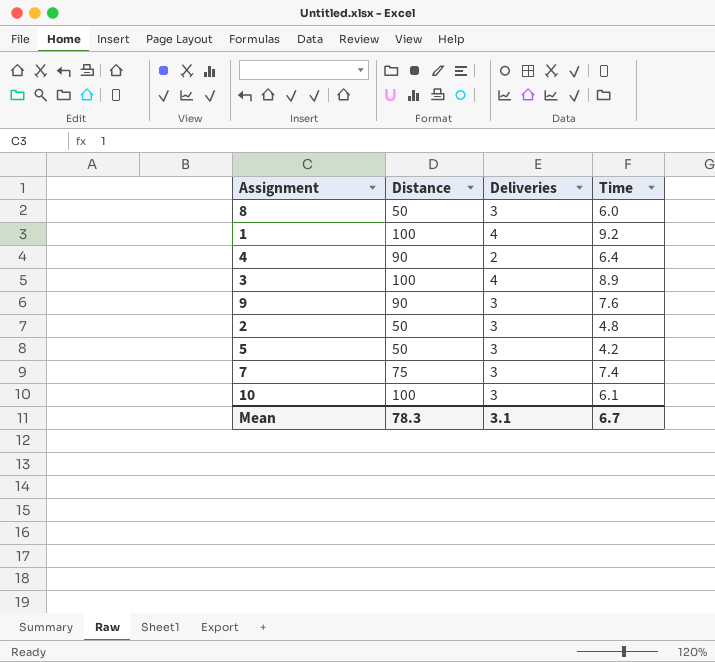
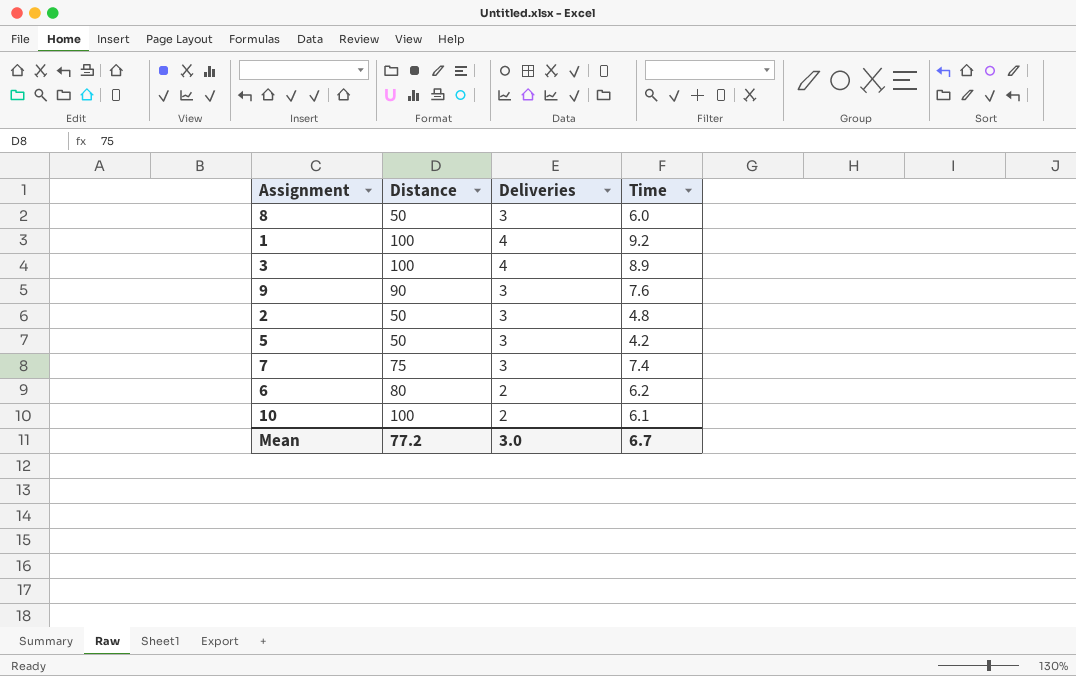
row 4: 90 | 2 | 6.4 -> none
row 6: none -> 80 | 2 | 6.2
10 | Deliveries: 3 -> 2
Mean | Distance: 78.3 -> 77.2
Mean | Deliveries: 3.1 -> 3.0

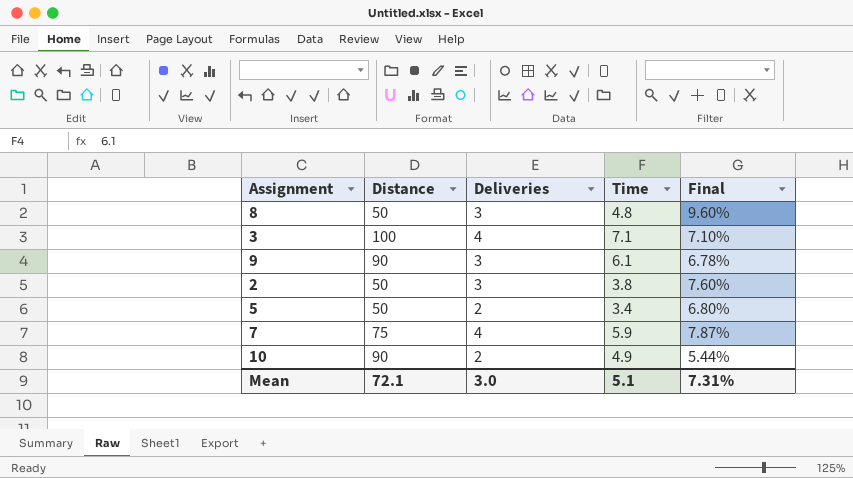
column Final | formula: none -> [Time] / [Distance]
row 1: 100 | 4 | 9.2 -> none
row 6: 80 | 2 | 6.2 -> none
8 | Time: 6.0 -> 4.8
3 | Time: 8.9 -> 7.1
9 | Time: 7.6 -> 6.1
2 | Time: 4.8 -> 3.8
5 | Deliveries: 3 -> 2
5 | Time: 4.2 -> 3.4
7 | Deliveries: 3 -> 4
7 | Time: 7.4 -> 5.9
10 | Distance: 100 -> 90
10 | Time: 6.1 -> 4.9
Mean | Distance: 77.2 -> 72.1
Mean | Time: 6.7 -> 5.1

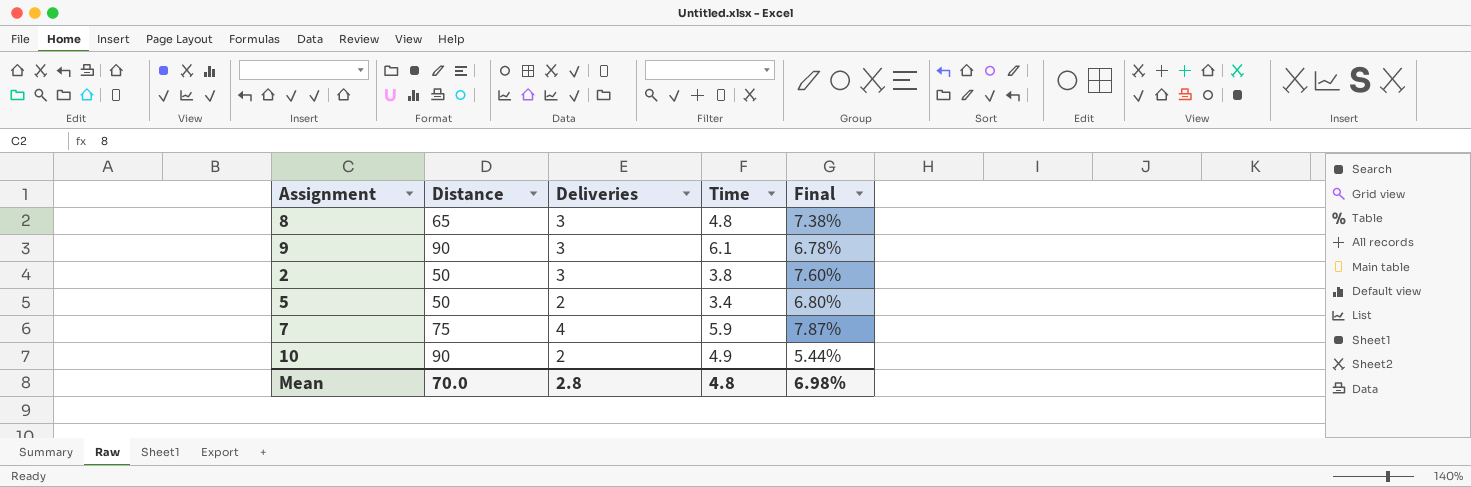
row 3: 100 | 4 | 7.1 | 7.10% -> none
8 | Distance: 50 -> 65
8 | Final: 9.60% -> 7.38%
Mean | Distance: 72.1 -> 70.0
Mean | Deliveries: 3.0 -> 2.8
Mean | Time: 5.1 -> 4.8
Mean | Final: 7.31% -> 6.98%

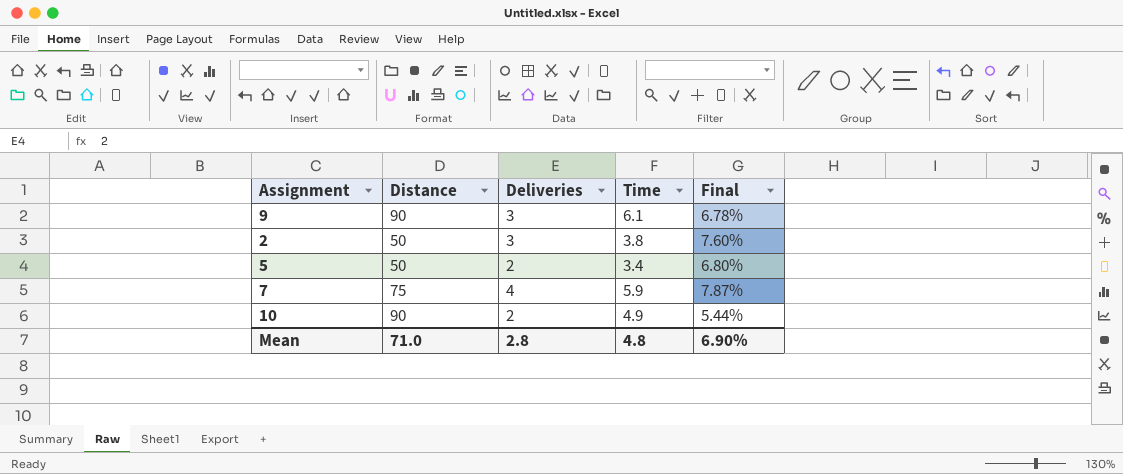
row 8: 65 | 3 | 4.8 | 7.38% -> none
Mean | Distance: 70.0 -> 71.0
Mean | Final: 6.98% -> 6.90%

